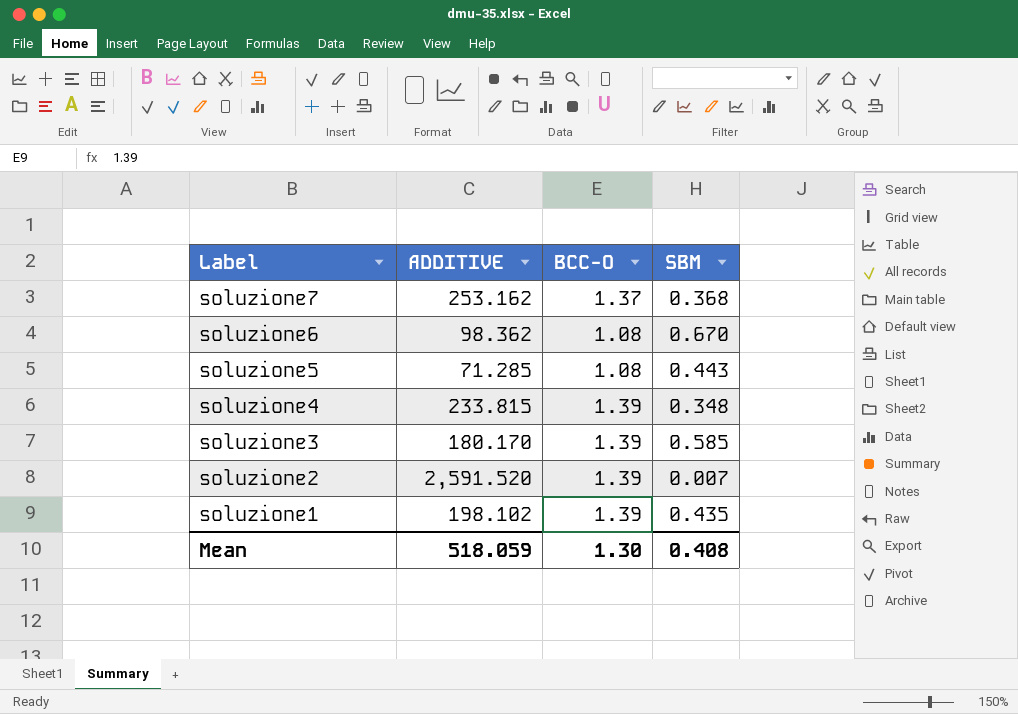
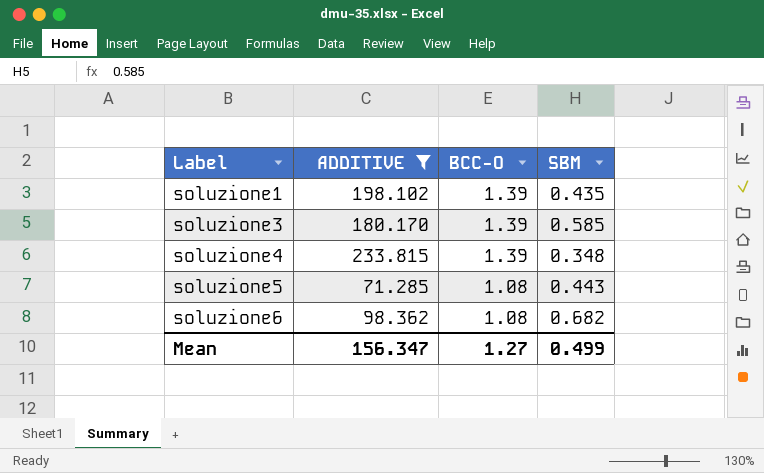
filter: none -> ADDITIVE <= 233.815
row order: Label descending -> Label ascending
soluzione6 | SBM: 0.670 -> 0.682
Mean | ADDITIVE: 518.059 -> 156.347
Mean | BCC-O: 1.30 -> 1.27
Mean | SBM: 0.408 -> 0.499

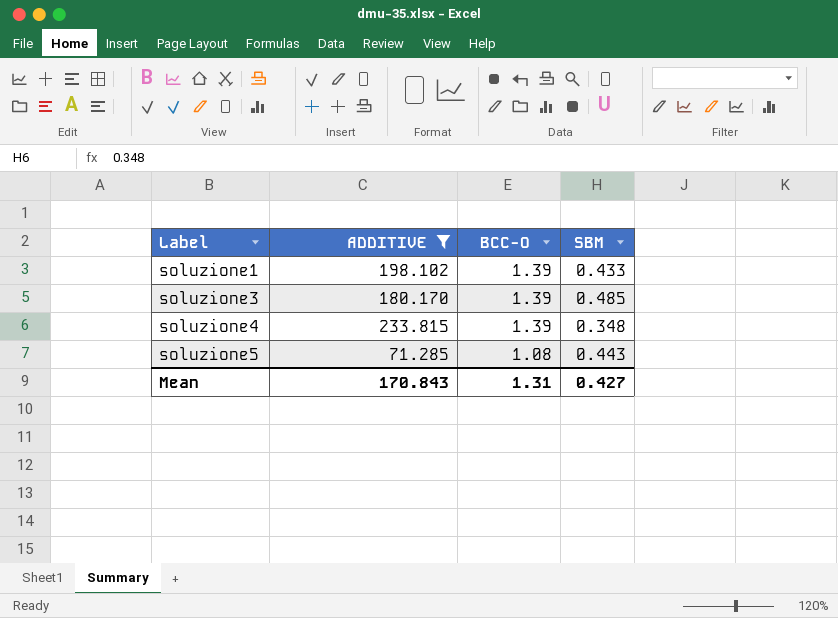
row soluzione6: 98.362 | 1.08 | 0.682 -> none
soluzione1 | SBM: 0.435 -> 0.433
soluzione3 | SBM: 0.585 -> 0.485
Mean | ADDITIVE: 156.347 -> 170.843
Mean | BCC-O: 1.27 -> 1.31
Mean | SBM: 0.499 -> 0.427

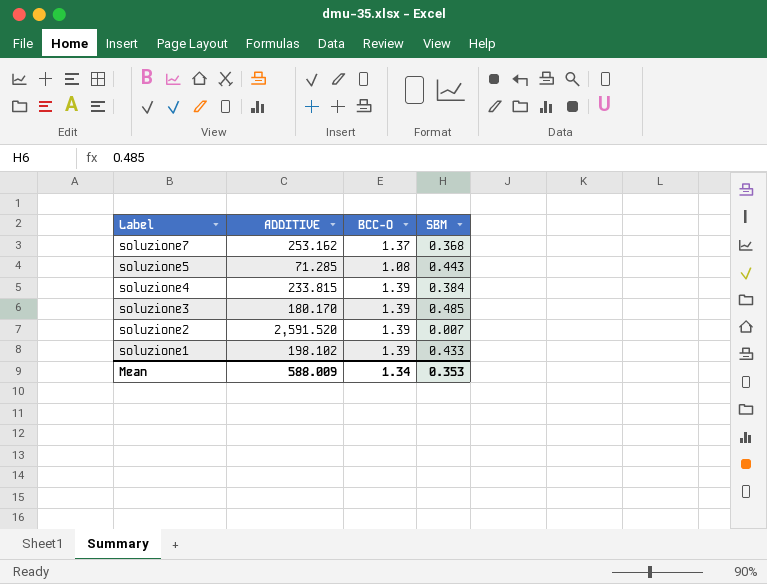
filter: ADDITIVE <= 233.815 -> none
row order: Label ascending -> Label descending
soluzione4 | SBM: 0.348 -> 0.384
Mean | ADDITIVE: 170.843 -> 588.009
Mean | BCC-O: 1.31 -> 1.34
Mean | SBM: 0.427 -> 0.353

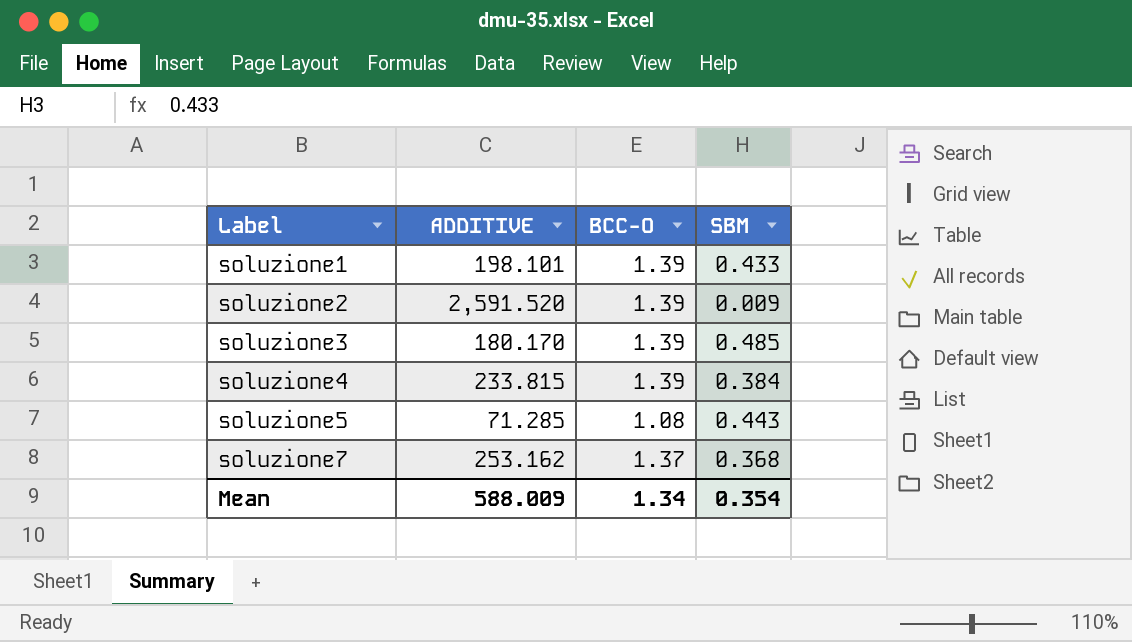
row order: Label descending -> Label ascending
soluzione1 | ADDITIVE: 198.102 -> 198.101
soluzione2 | SBM: 0.007 -> 0.009
Mean | SBM: 0.353 -> 0.354

